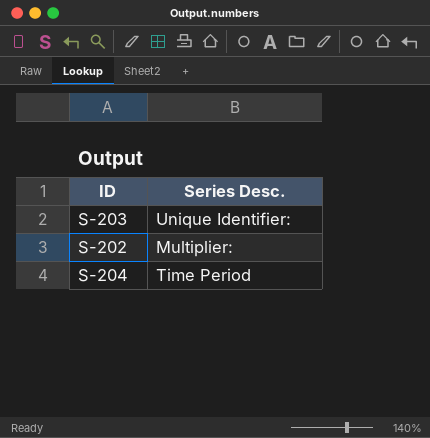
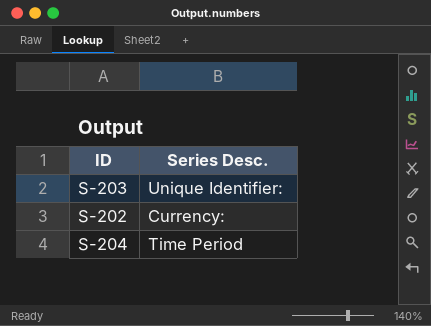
S-202 | Series Desc.: Multiplier: -> Currency:

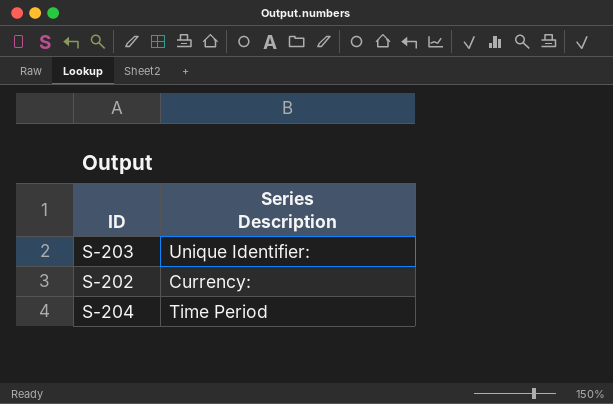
column name: Series Desc. -> Series Description

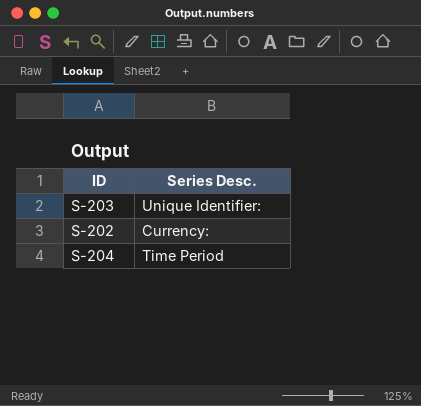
column name: Series Description -> Series Desc.

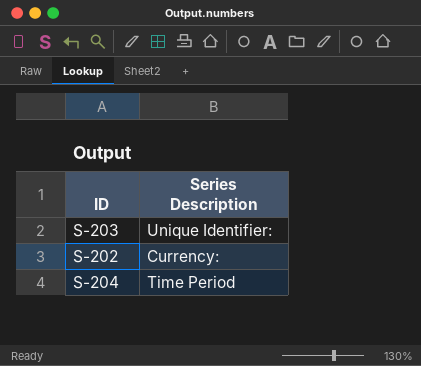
column name: Series Desc. -> Series Description

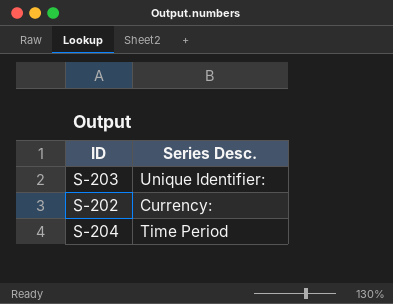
column name: Series Description -> Series Desc.

